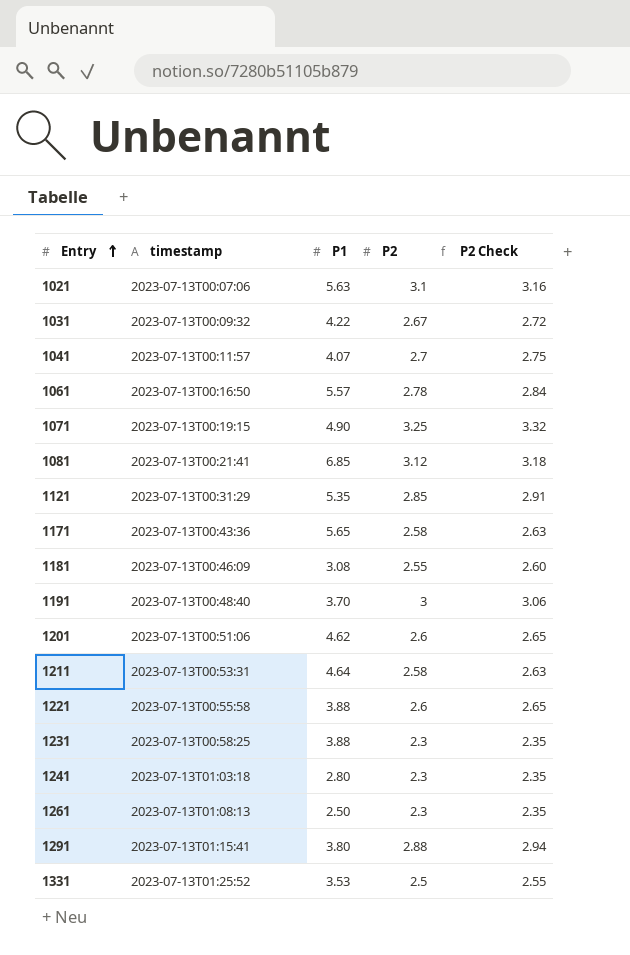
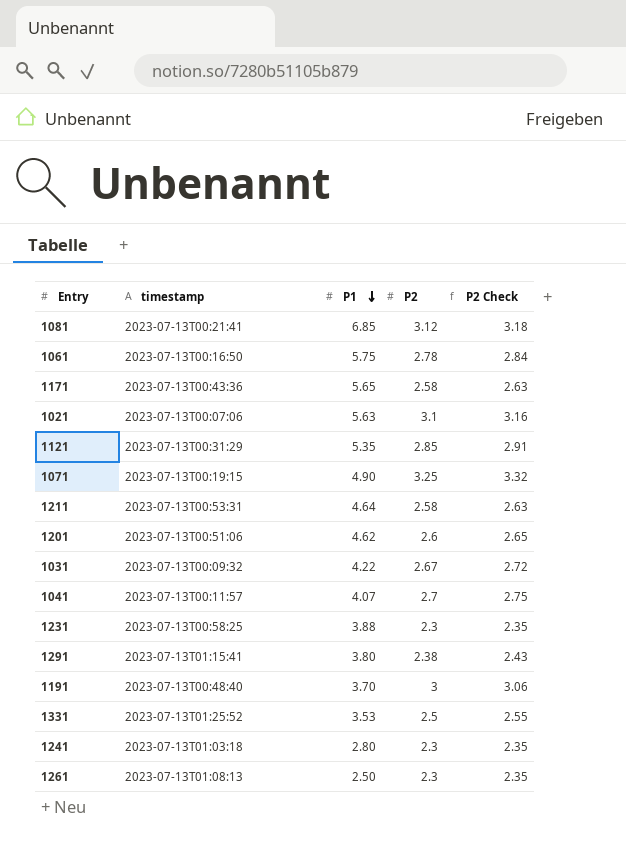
row order: Entry ascending -> P1 descending
row 1181: 2023-07-13T00:46:09 | 3.08 | 2.55 | 2.60 -> none
row 1221: 2023-07-13T00:55:58 | 3.88 | 2.6 | 2.65 -> none
1061 | P1: 5.57 -> 5.75
1291 | P2: 2.88 -> 2.38
1291 | P2 Check: 2.94 -> 2.43

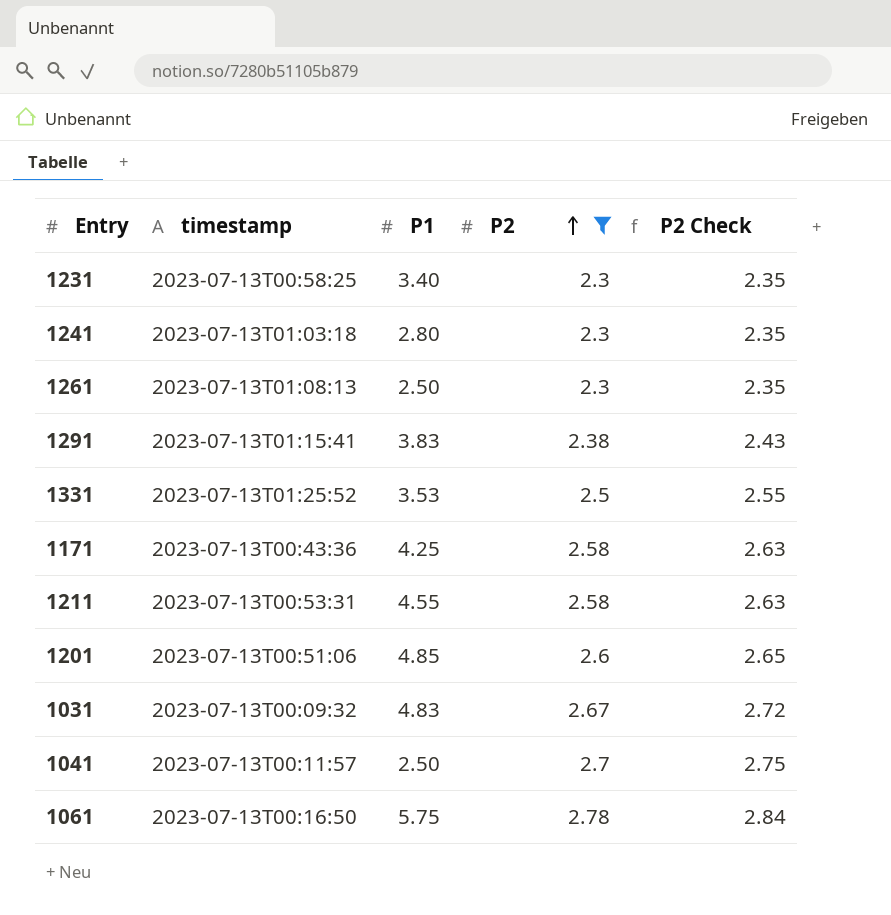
filter: none -> P2 <= 2.78
row order: P1 descending -> P2 ascending
1231 | P1: 3.88 -> 3.40
1291 | P1: 3.80 -> 3.83
1171 | P1: 5.65 -> 4.25
1211 | P1: 4.64 -> 4.55
1201 | P1: 4.62 -> 4.85
1031 | P1: 4.22 -> 4.83
1041 | P1: 4.07 -> 2.50

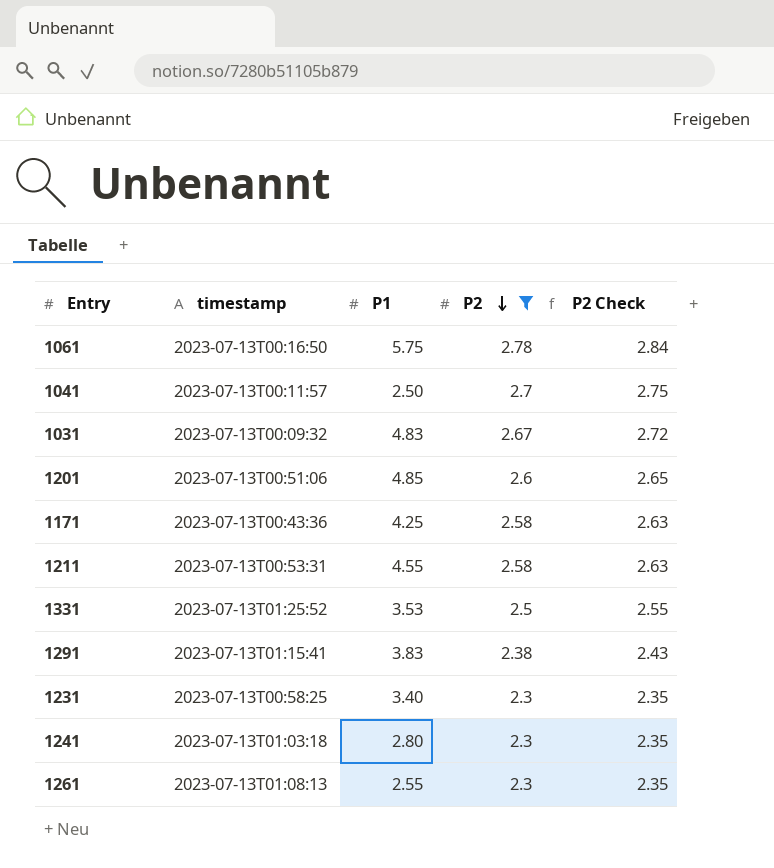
row order: P2 ascending -> P2 descending
1261 | P1: 2.50 -> 2.55

